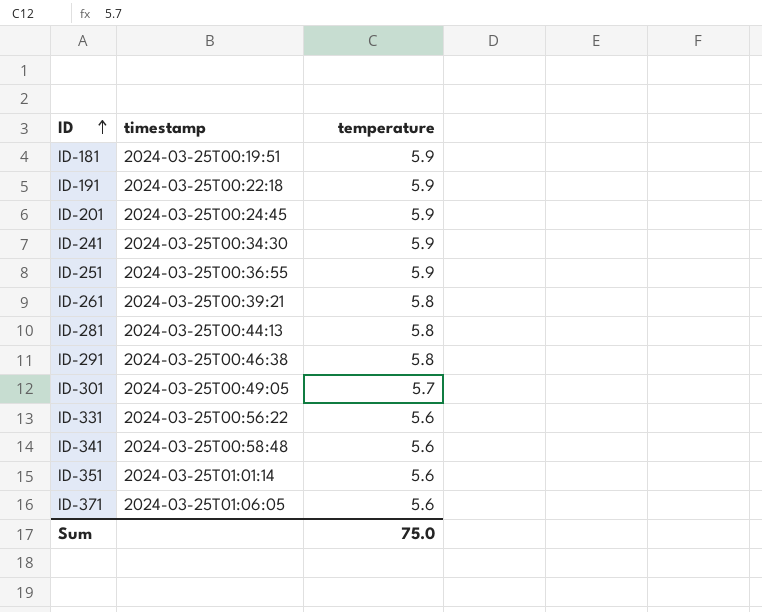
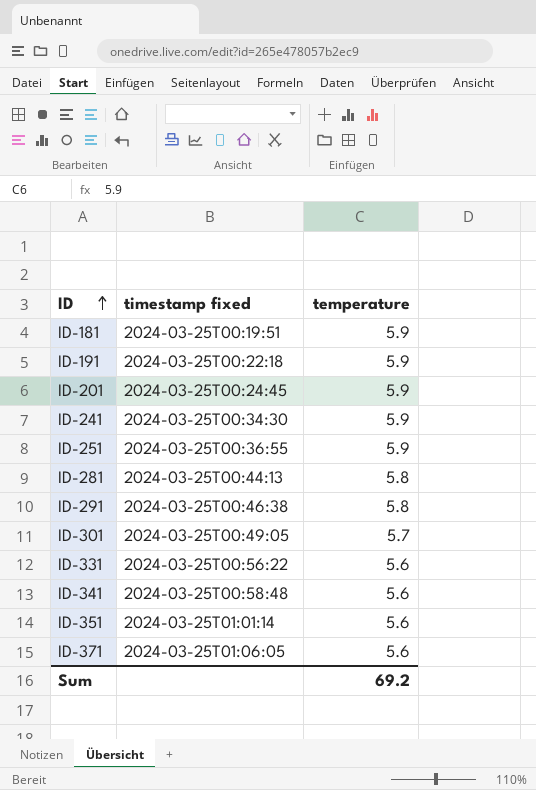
column name: timestamp -> timestamp fixed
row ID-261: 2024-03-25T00:39:21 | 5.8 -> none
Sum | temperature: 75.0 -> 69.2

